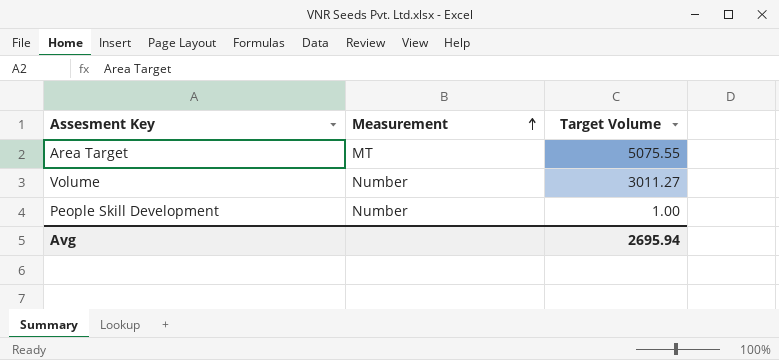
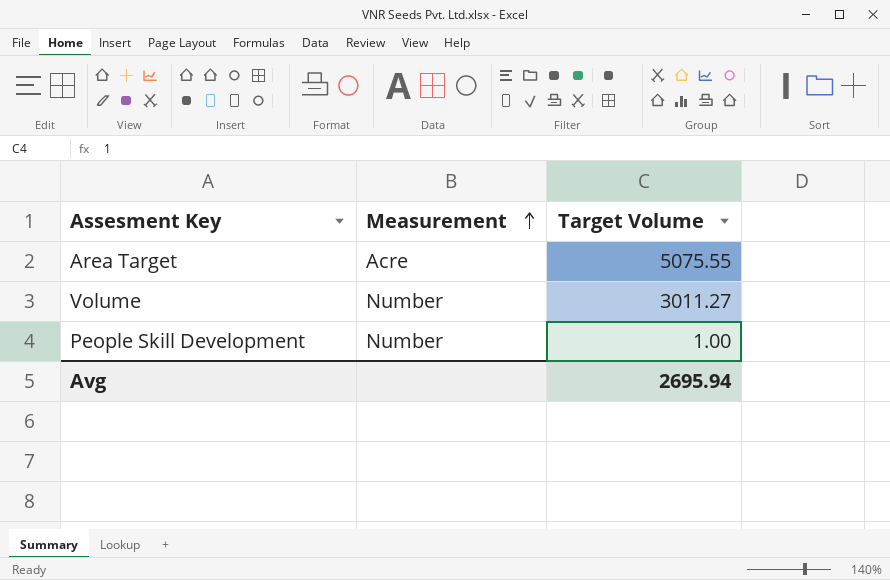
Area Target | Measurement: MT -> Acre

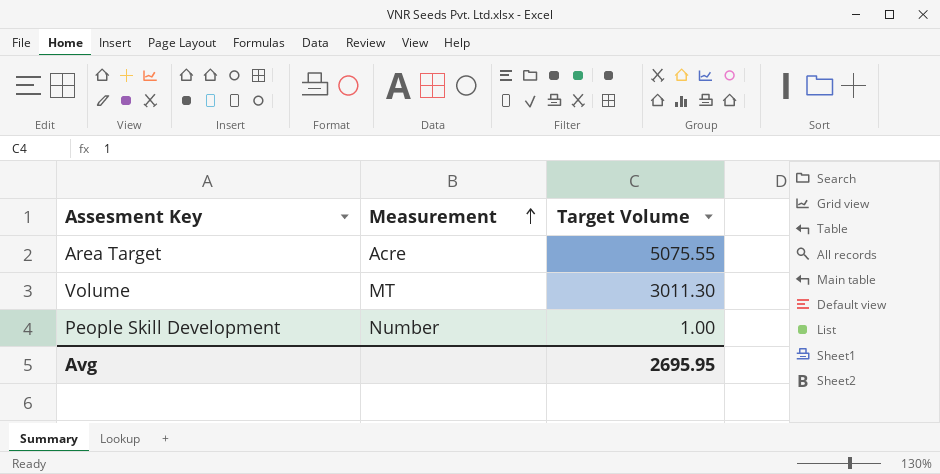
Volume | Measurement: Number -> MT
Volume | Target Volume: 3011.27 -> 3011.30
Avg | Target Volume: 2695.94 -> 2695.95

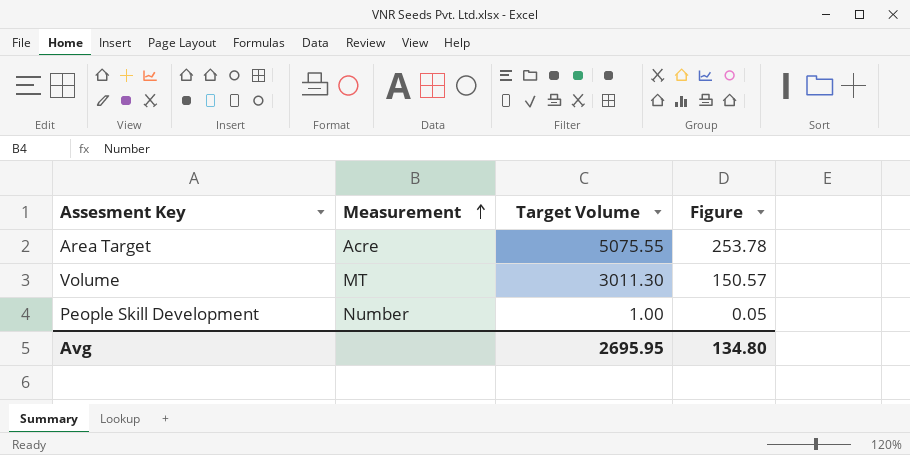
column Figure | formula: none -> [Target Volume] * 0.05

